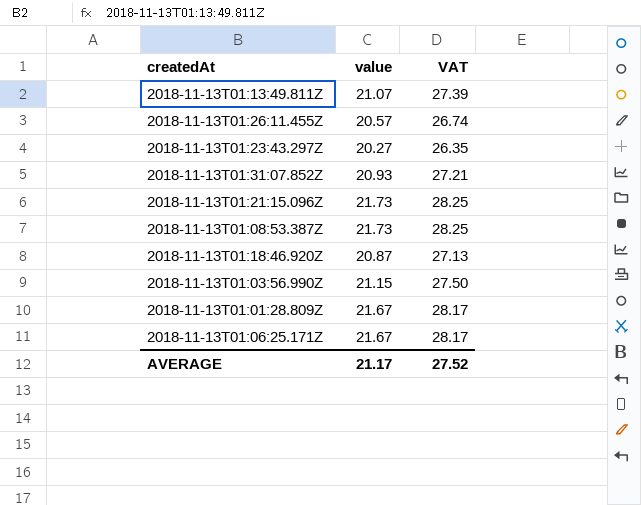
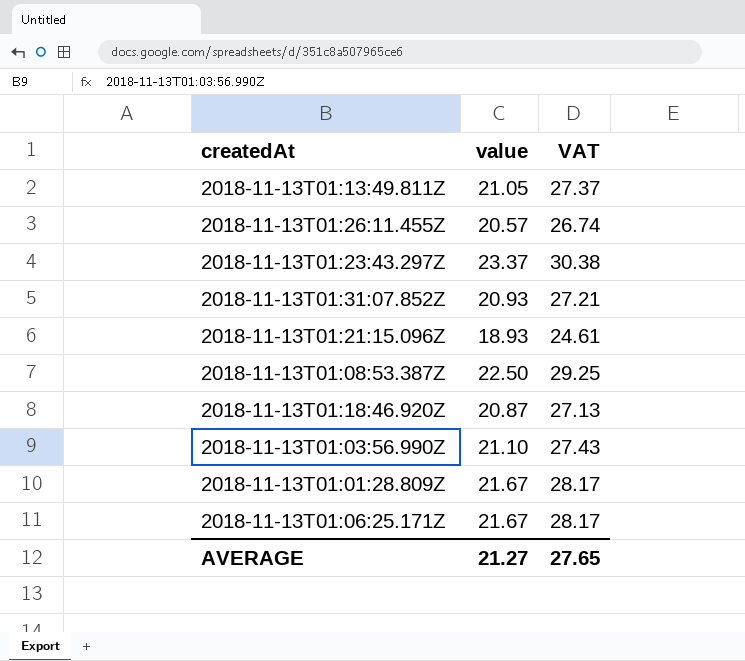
2018-11-13T01:13:49.811Z | value: 21.07 -> 21.05
2018-11-13T01:13:49.811Z | VAT: 27.39 -> 27.37
2018-11-13T01:23:43.297Z | value: 20.27 -> 23.37
2018-11-13T01:23:43.297Z | VAT: 26.35 -> 30.38
2018-11-13T01:21:15.096Z | value: 21.73 -> 18.93
2018-11-13T01:21:15.096Z | VAT: 28.25 -> 24.61
2018-11-13T01:08:53.387Z | value: 21.73 -> 22.50
2018-11-13T01:08:53.387Z | VAT: 28.25 -> 29.25
2018-11-13T01:03:56.990Z | value: 21.15 -> 21.10
2018-11-13T01:03:56.990Z | VAT: 27.50 -> 27.43
AVERAGE | value: 21.17 -> 21.27
AVERAGE | VAT: 27.52 -> 27.65

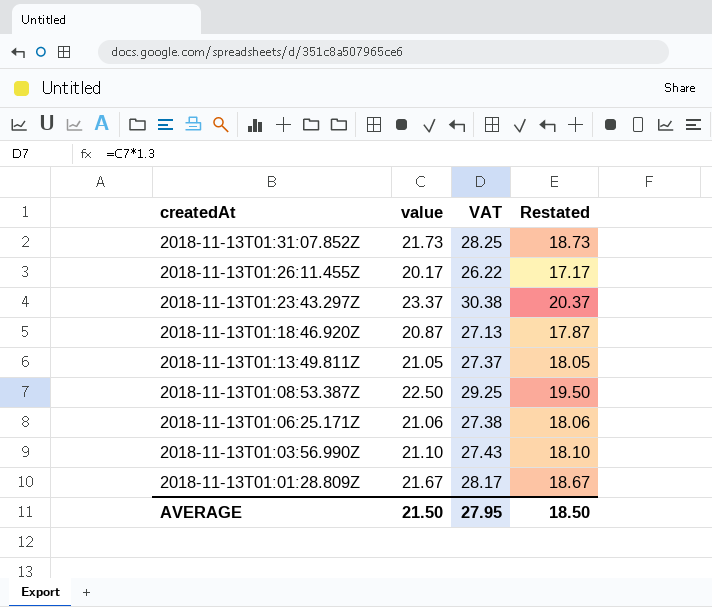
row order: none -> createdAt descending
column Restated | formula: none -> [value] - 3
row 2018-11-13T01:21:15.096Z: 18.93 | 24.61 -> none
2018-11-13T01:31:07.852Z | value: 20.93 -> 21.73
2018-11-13T01:31:07.852Z | VAT: 27.21 -> 28.25
2018-11-13T01:26:11.455Z | value: 20.57 -> 20.17
2018-11-13T01:26:11.455Z | VAT: 26.74 -> 26.22
2018-11-13T01:06:25.171Z | value: 21.67 -> 21.06
2018-11-13T01:06:25.171Z | VAT: 28.17 -> 27.38
AVERAGE | value: 21.27 -> 21.50
AVERAGE | VAT: 27.65 -> 27.95

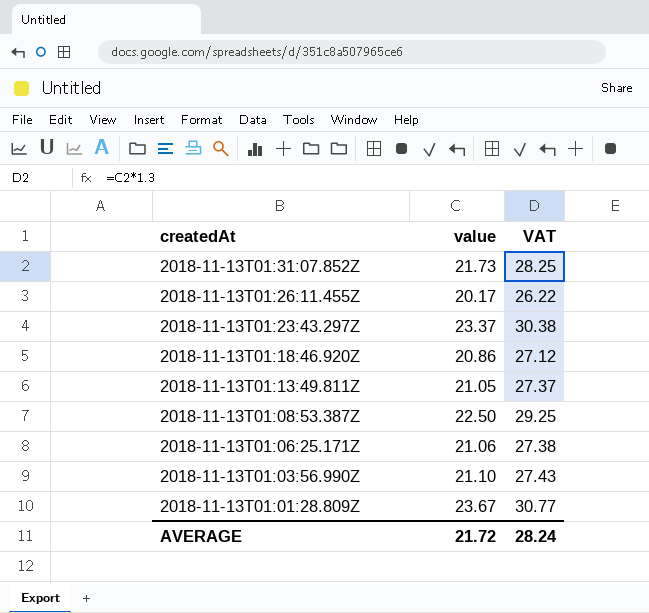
column Restated | formula: [value] - 3 -> none
2018-11-13T01:18:46.920Z | value: 20.87 -> 20.86
2018-11-13T01:18:46.920Z | VAT: 27.13 -> 27.12
2018-11-13T01:01:28.809Z | value: 21.67 -> 23.67
2018-11-13T01:01:28.809Z | VAT: 28.17 -> 30.77
AVERAGE | value: 21.50 -> 21.72
AVERAGE | VAT: 27.95 -> 28.24

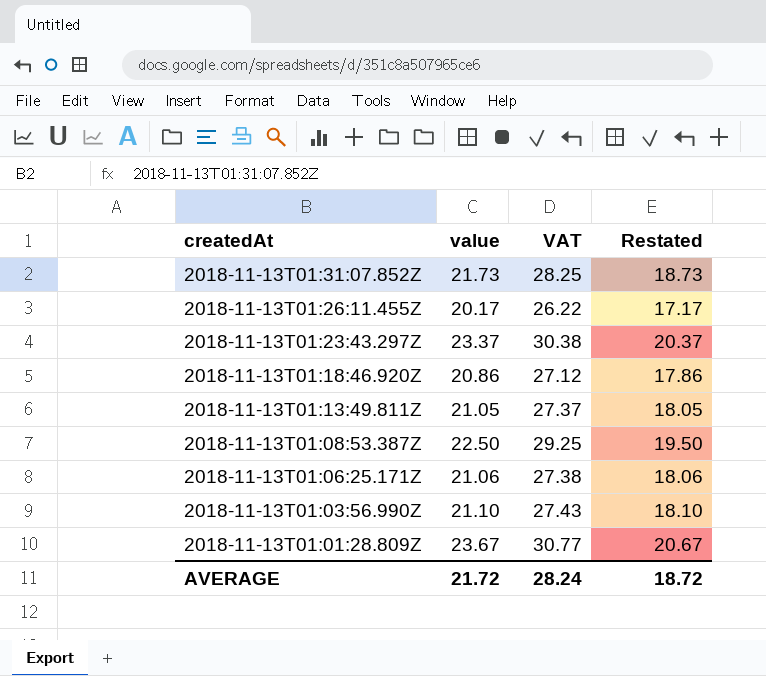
column Restated | formula: none -> [value] - 3

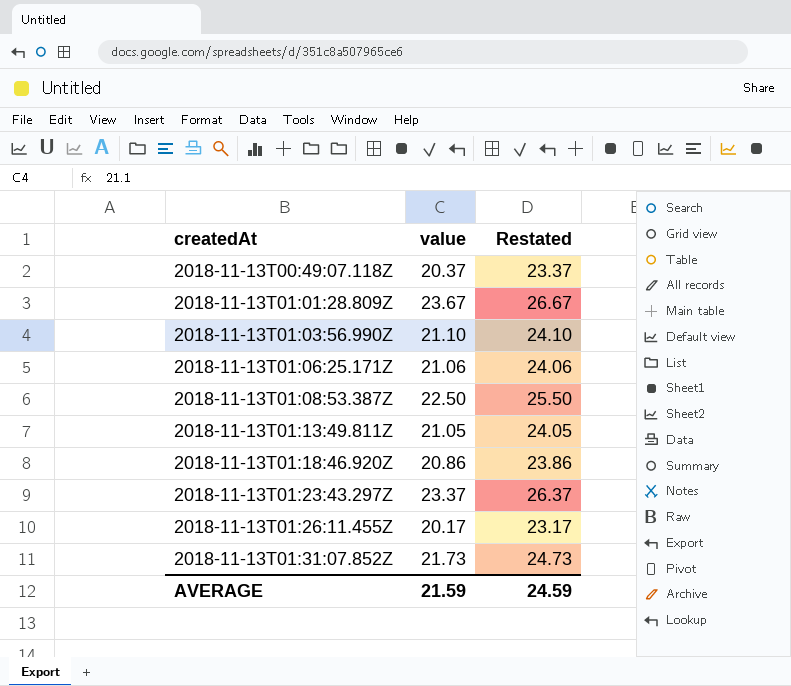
row order: createdAt descending -> createdAt ascending
column VAT | formula: [value] * 1.3 -> none
column Restated | formula: [value] - 3 -> [value] + 3
row 2018-11-13T00:49:07.118Z: none -> 20.37 | 23.37
AVERAGE | value: 21.72 -> 21.59
AVERAGE | Restated: 18.72 -> 24.59

